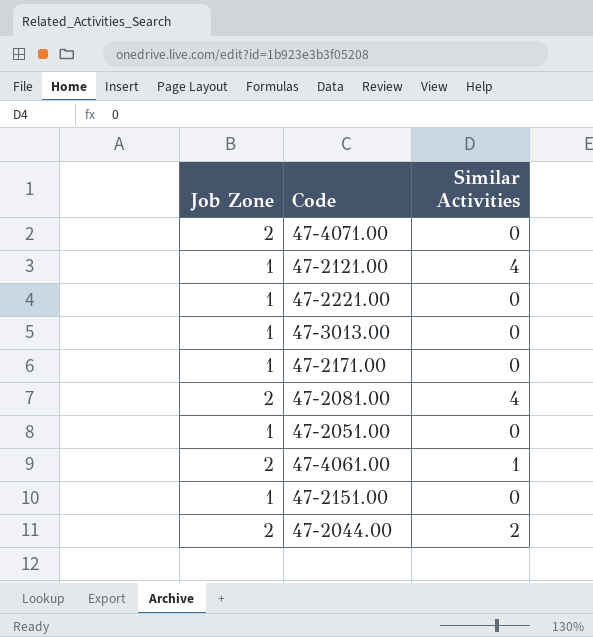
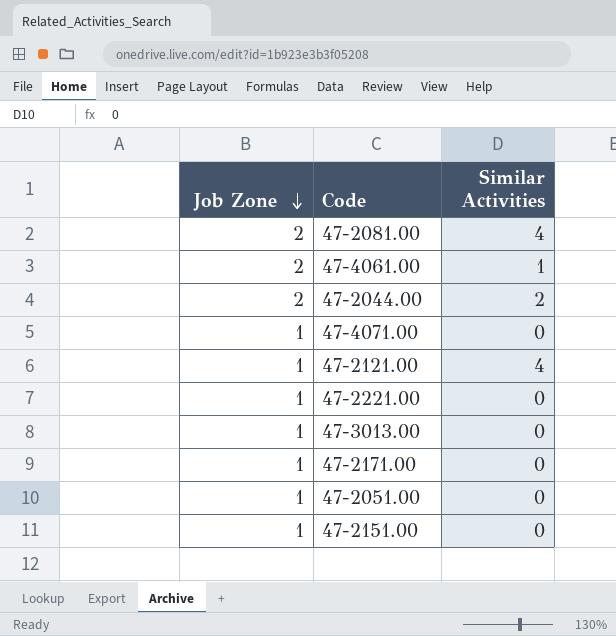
row order: none -> Job Zone descending
47-4071.00 | Job Zone: 2 -> 1

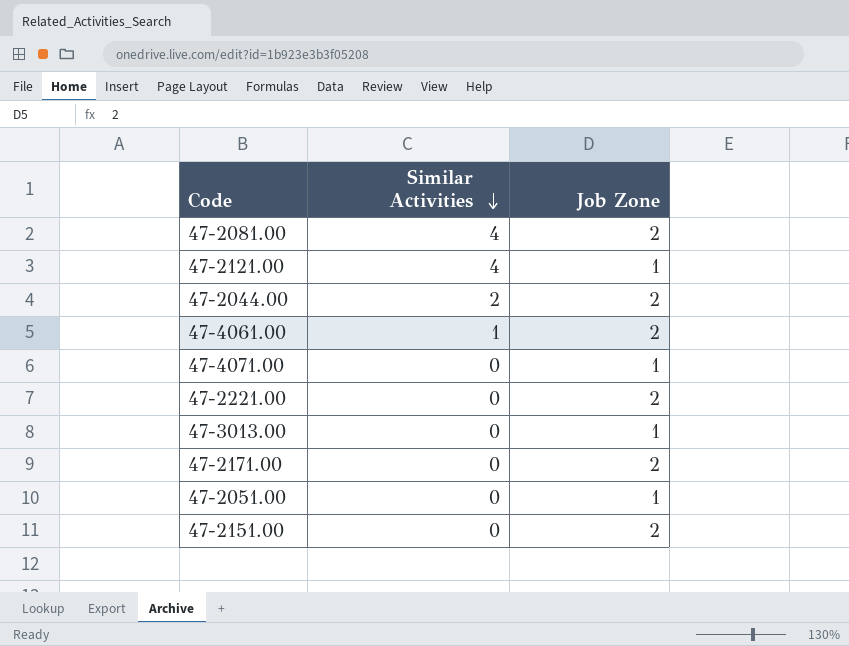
row order: Job Zone descending -> Similar Activities descending
column Job Zone | position: 1 -> 3
47-2221.00 | Job Zone: 1 -> 2
47-2171.00 | Job Zone: 1 -> 2
47-2151.00 | Job Zone: 1 -> 2

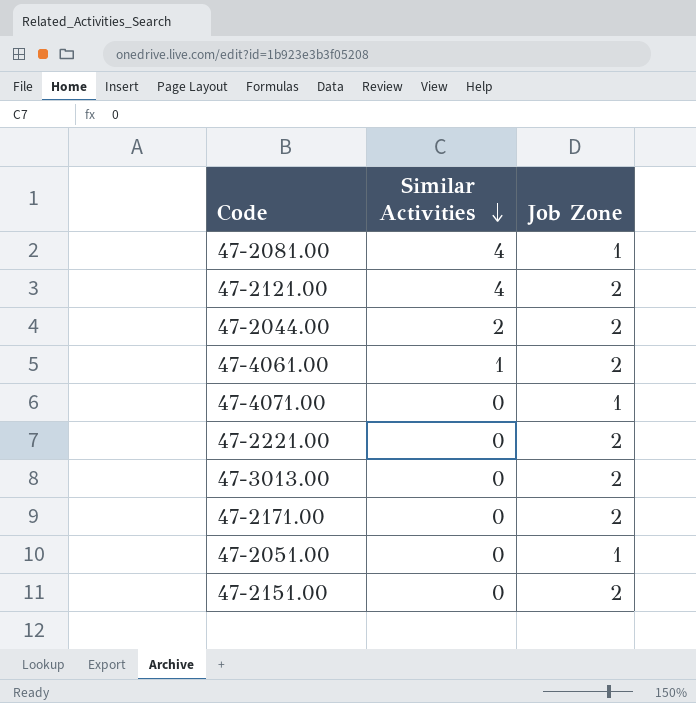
47-2081.00 | Job Zone: 2 -> 1
47-2121.00 | Job Zone: 1 -> 2
47-3013.00 | Job Zone: 1 -> 2

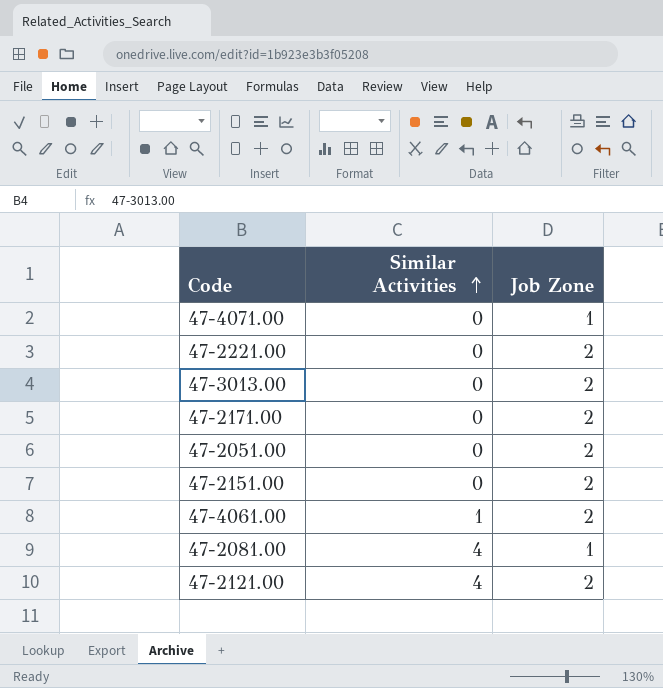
row order: Similar Activities descending -> Similar Activities ascending
row 47-2044.00: 2 | 2 -> none
47-2051.00 | Job Zone: 1 -> 2

